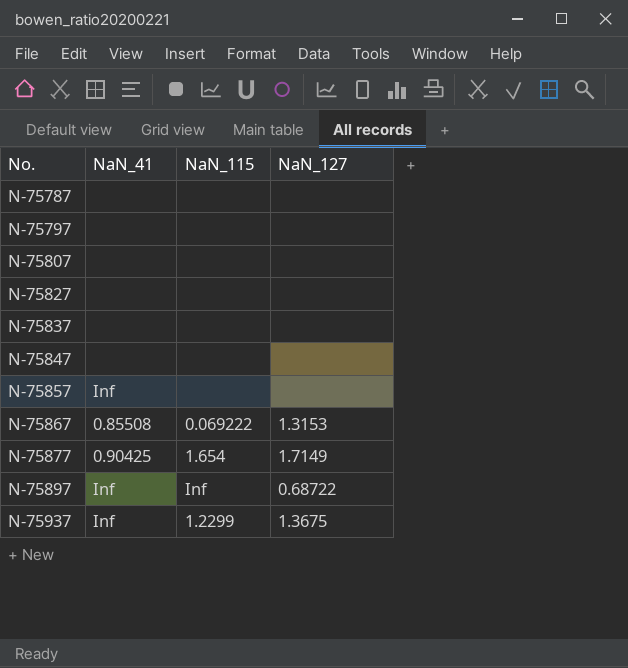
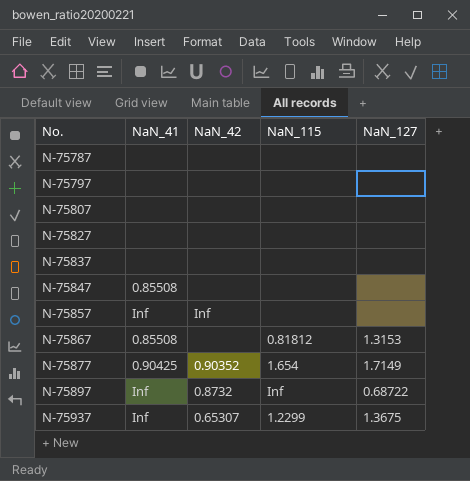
column NaN_42 | position: none -> 3
N-75847 | NaN_41: none -> 0.85508
N-75867 | NaN_115: 0.069222 -> 0.81812

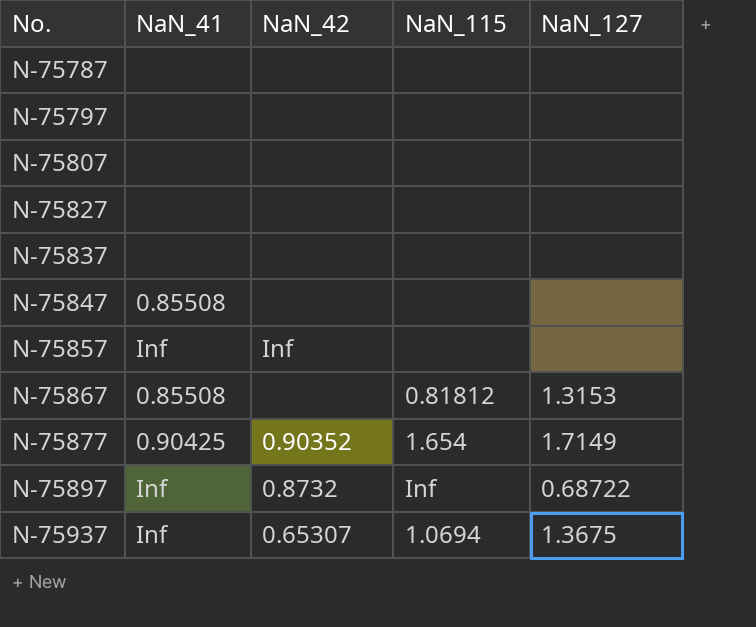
N-75937 | NaN_115: 1.2299 -> 1.0694

